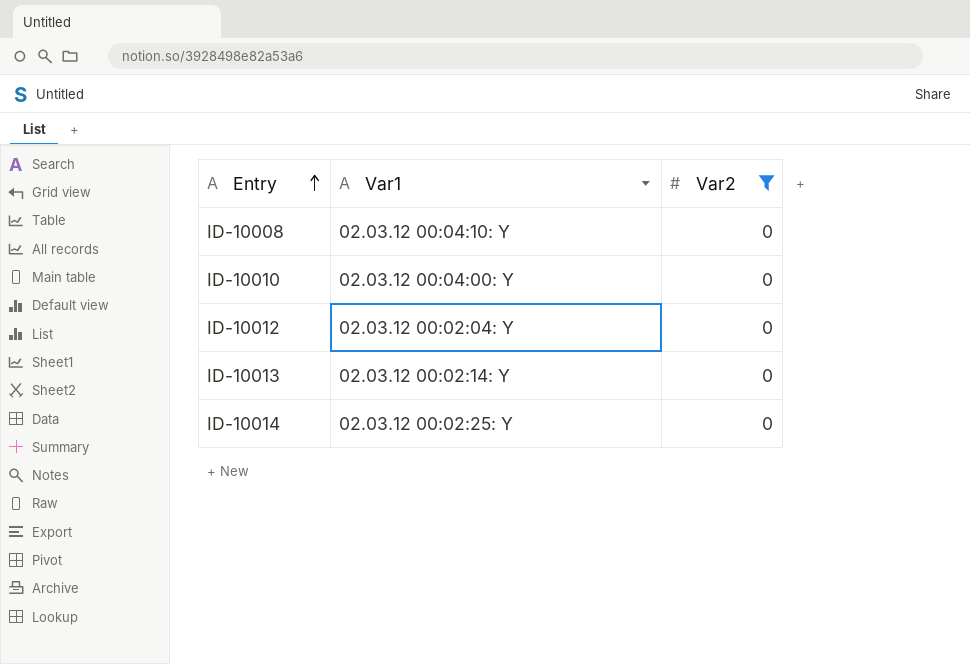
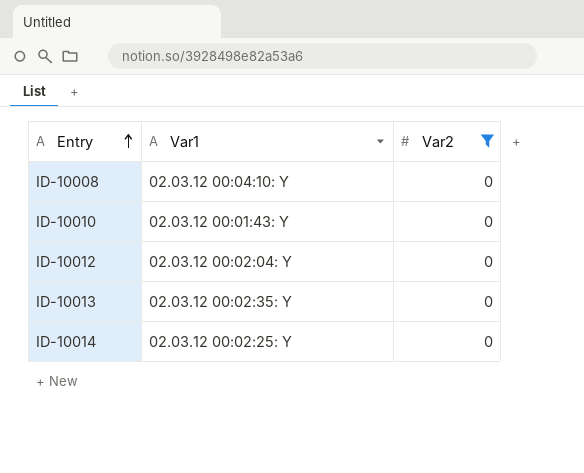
ID-10010 | Var1: 02.03.12 00:04:00: Y -> 02.03.12 00:01:43: Y
ID-10013 | Var1: 02.03.12 00:02:14: Y -> 02.03.12 00:02:35: Y

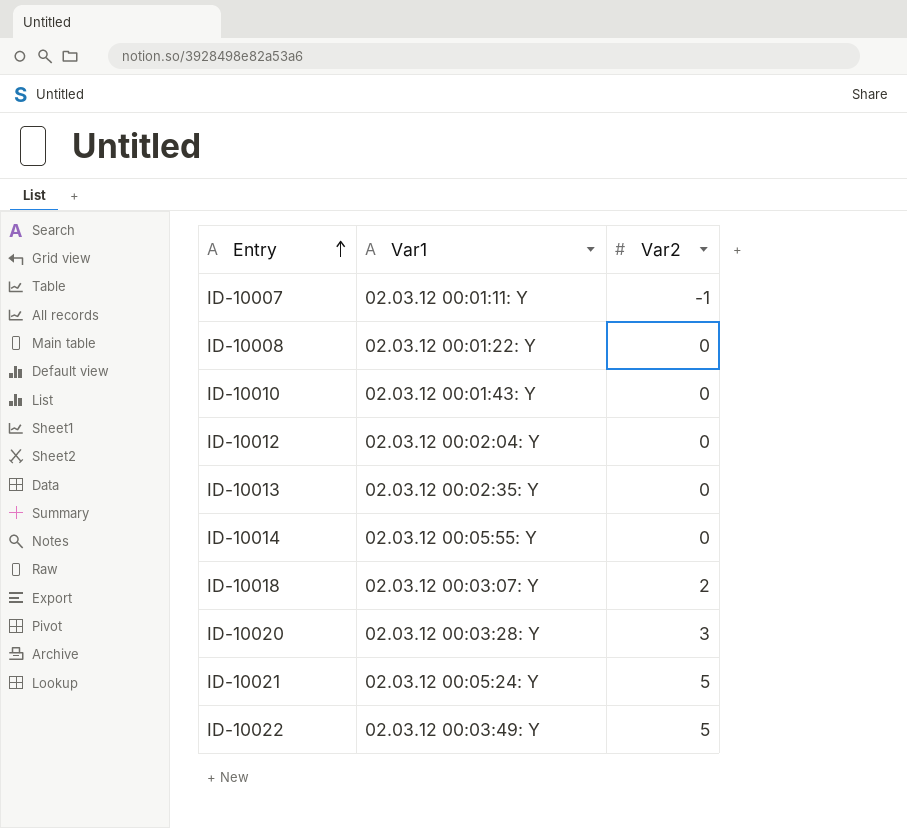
filter: Var2 = 0 -> none
ID-10008 | Var1: 02.03.12 00:04:10: Y -> 02.03.12 00:01:22: Y
ID-10014 | Var1: 02.03.12 00:02:25: Y -> 02.03.12 00:05:55: Y

